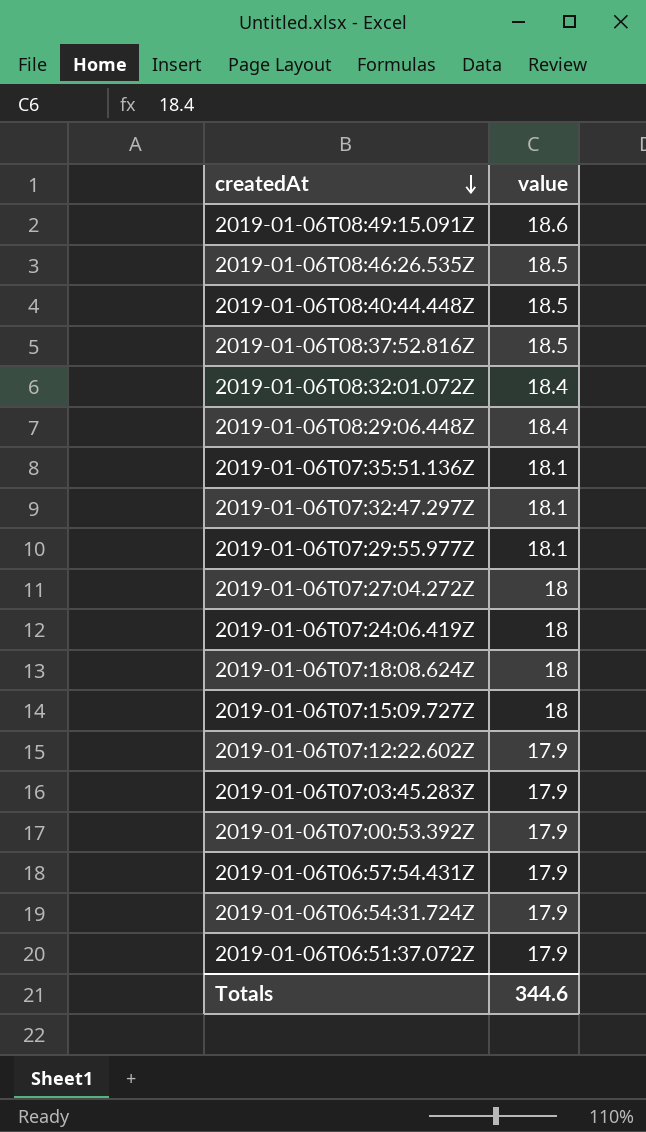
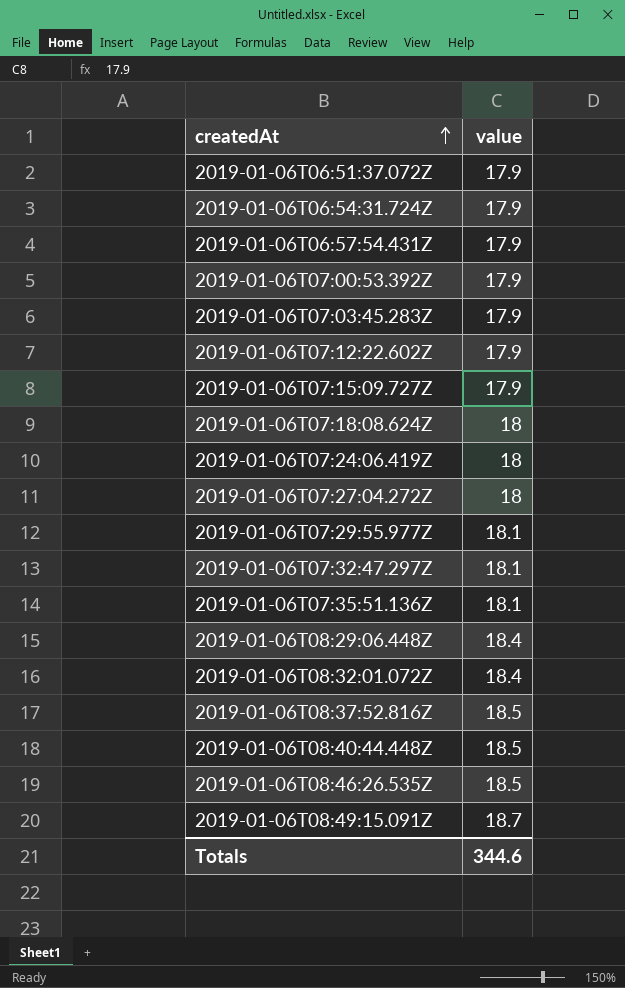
row order: createdAt descending -> createdAt ascending
2019-01-06T07:15:09.727Z | value: 18 -> 17.9
2019-01-06T08:49:15.091Z | value: 18.6 -> 18.7

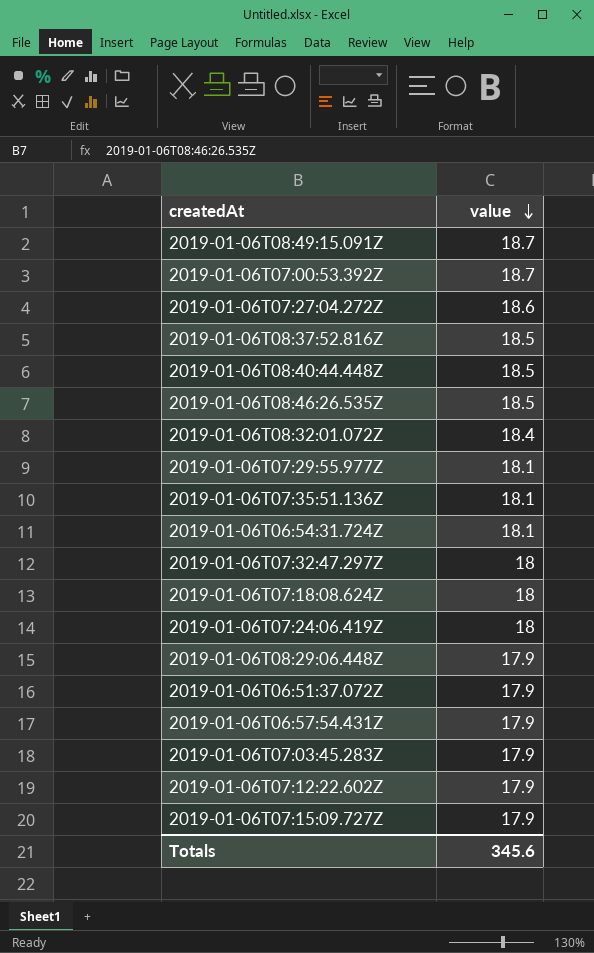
row order: createdAt ascending -> value descending
2019-01-06T07:00:53.392Z | value: 17.9 -> 18.7
2019-01-06T07:27:04.272Z | value: 18 -> 18.6
2019-01-06T06:54:31.724Z | value: 17.9 -> 18.1
2019-01-06T07:32:47.297Z | value: 18.1 -> 18
2019-01-06T08:29:06.448Z | value: 18.4 -> 17.9
Totals | value: 344.6 -> 345.6

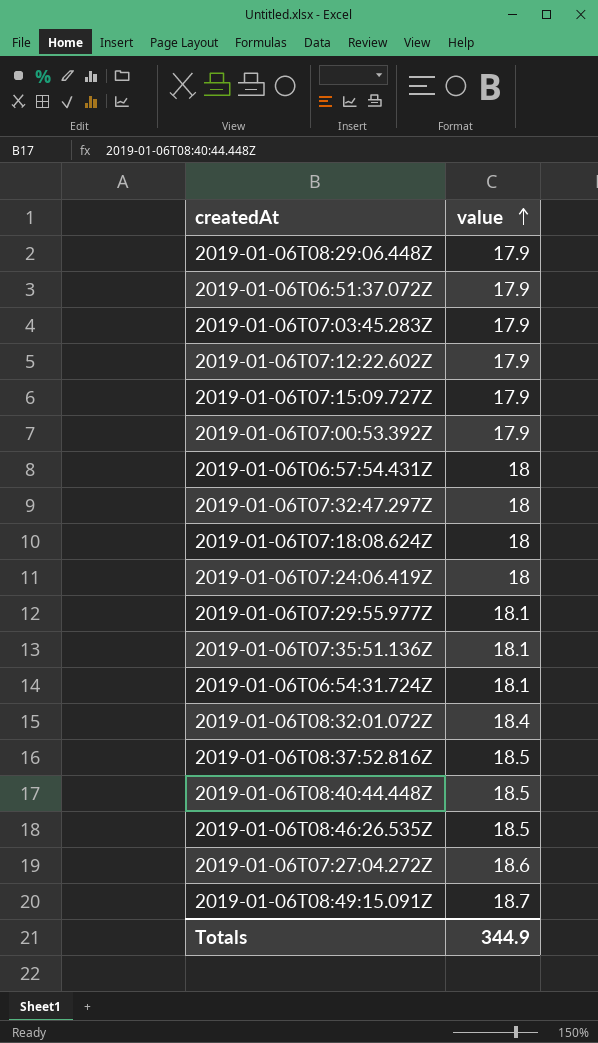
row order: value descending -> value ascending
2019-01-06T07:00:53.392Z | value: 18.7 -> 17.9
2019-01-06T06:57:54.431Z | value: 17.9 -> 18
Totals | value: 345.6 -> 344.9

